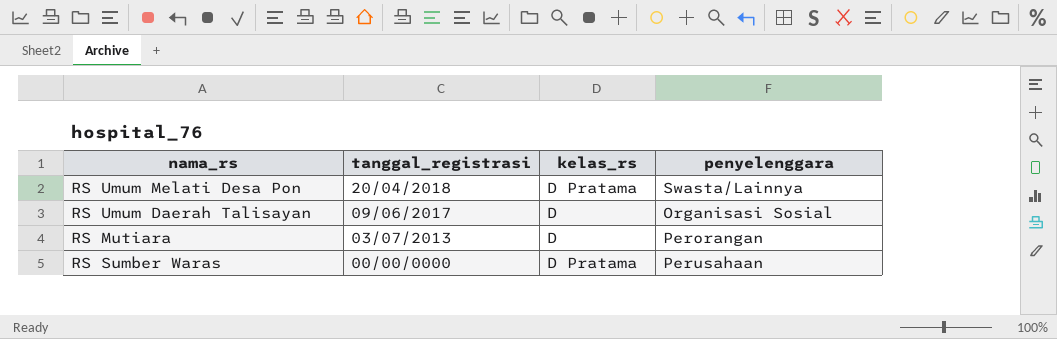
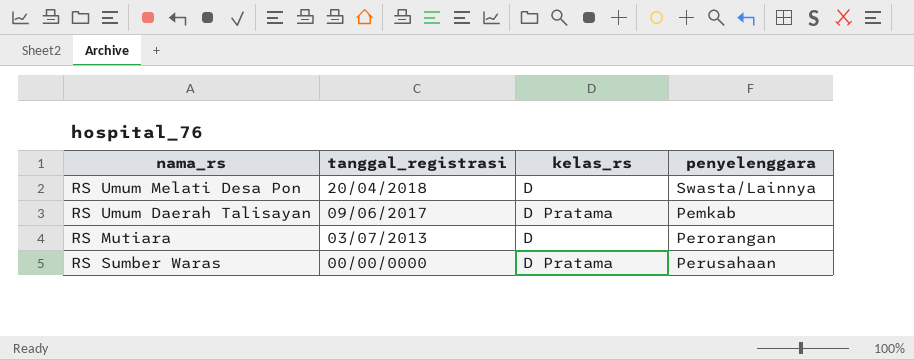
RS Umum Melati Desa Pon | kelas_rs: D Pratama -> D
RS Umum Daerah Talisayan | kelas_rs: D -> D Pratama
RS Umum Daerah Talisayan | penyelenggara: Organisasi Sosial -> Pemkab

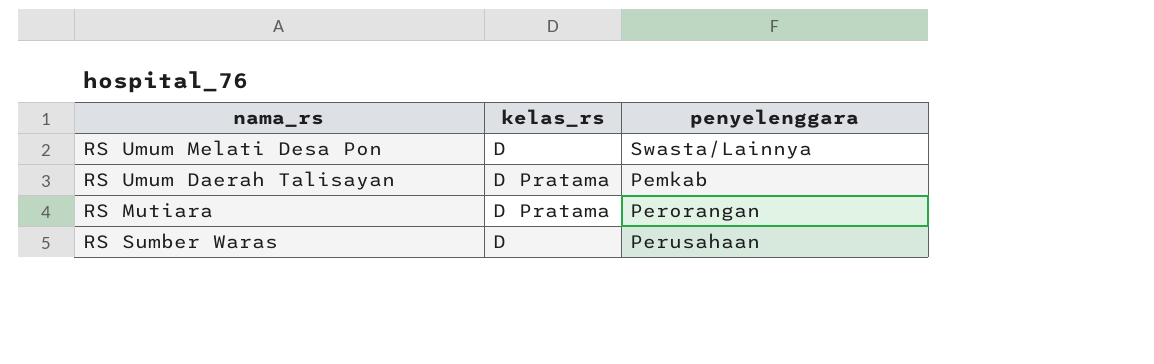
column tanggal_registrasi | position: 2 -> none
RS Mutiara | kelas_rs: D -> D Pratama
RS Sumber Waras | kelas_rs: D Pratama -> D

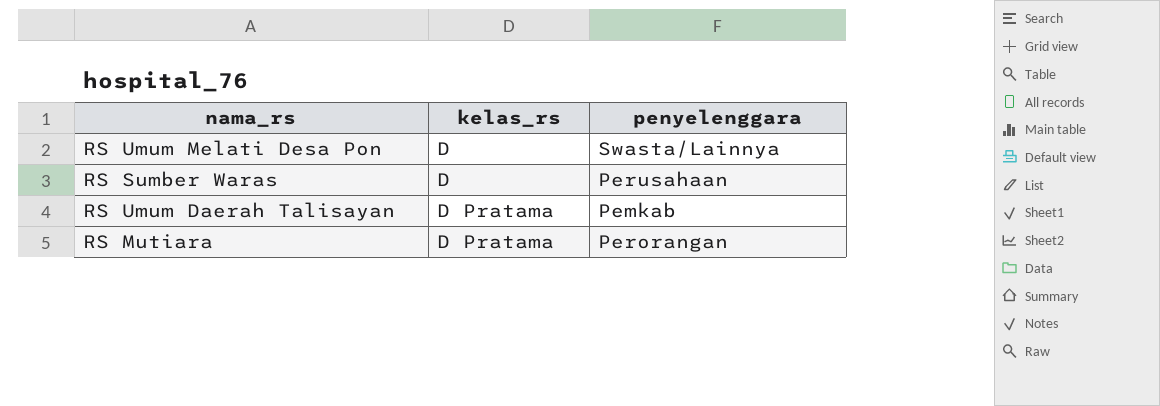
row order: none -> kelas_rs ascending

